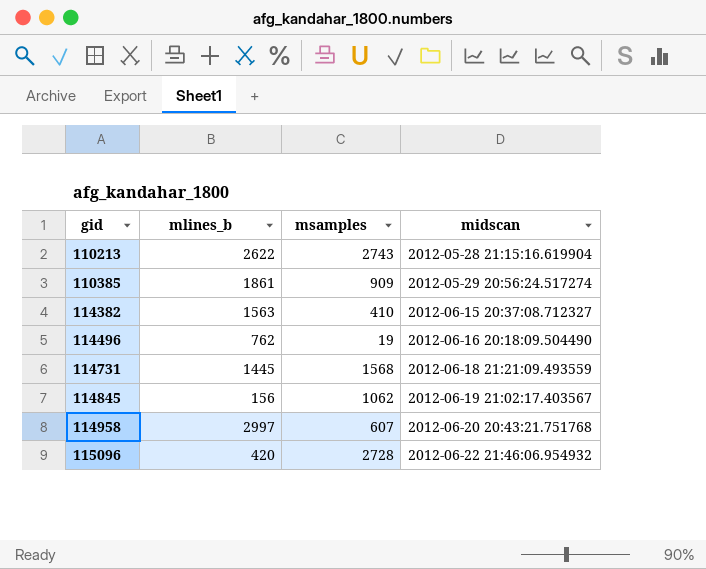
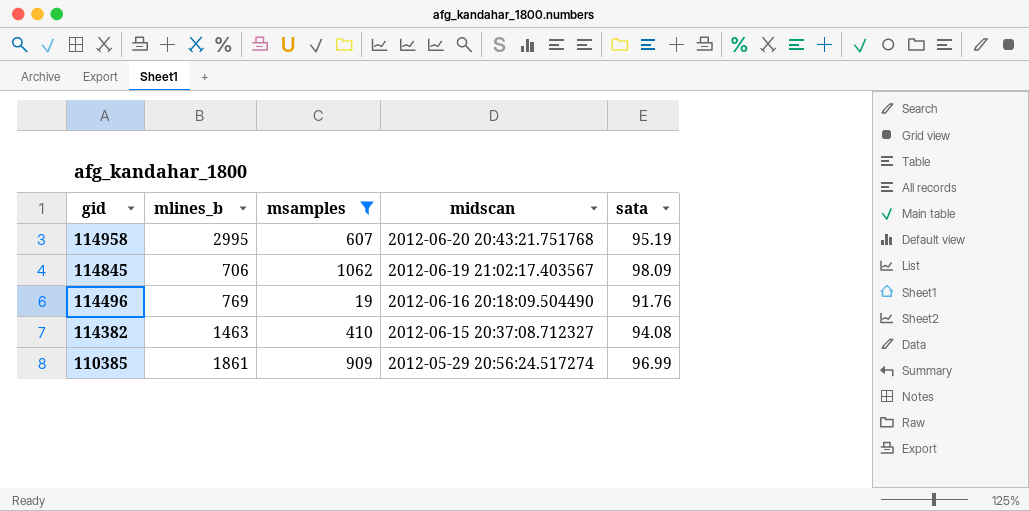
filter: none -> msamples <= 1062
row order: gid ascending -> gid descending
column sata | position: none -> 5
114958 | mlines_b: 2997 -> 2995
114845 | mlines_b: 156 -> 706
114496 | mlines_b: 762 -> 769
114382 | mlines_b: 1563 -> 1463

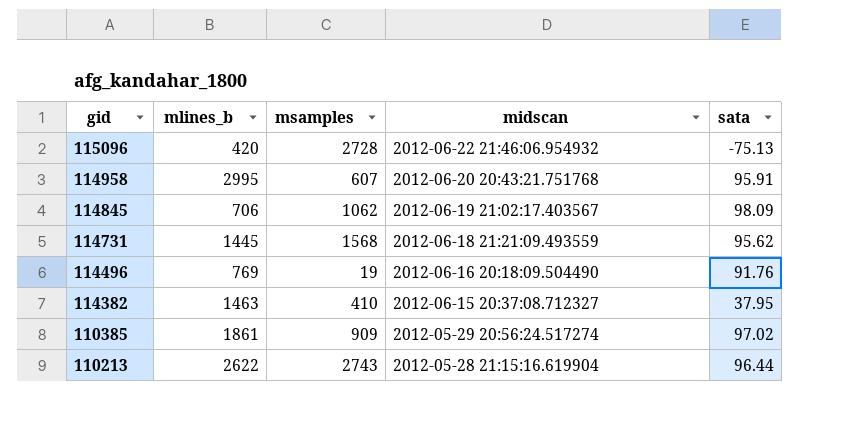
filter: msamples <= 1062 -> none
114958 | sata: 95.19 -> 95.91
114382 | sata: 94.08 -> 37.95
110385 | sata: 96.99 -> 97.02

